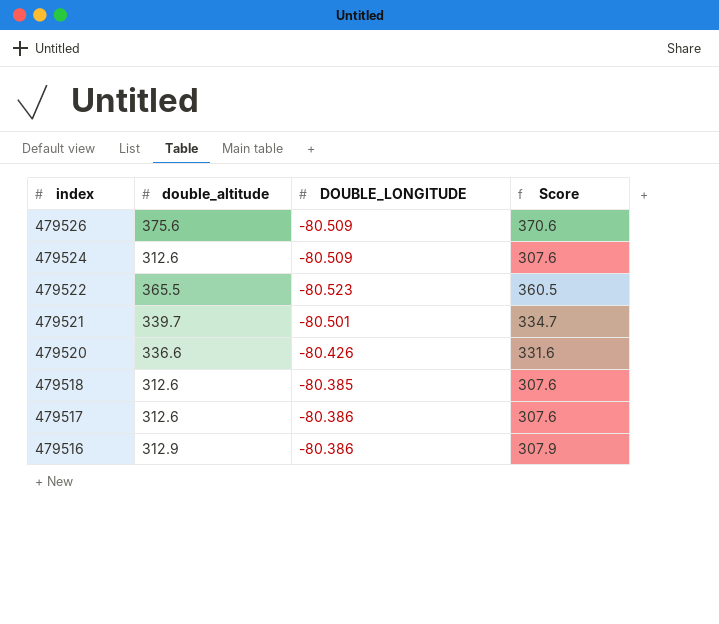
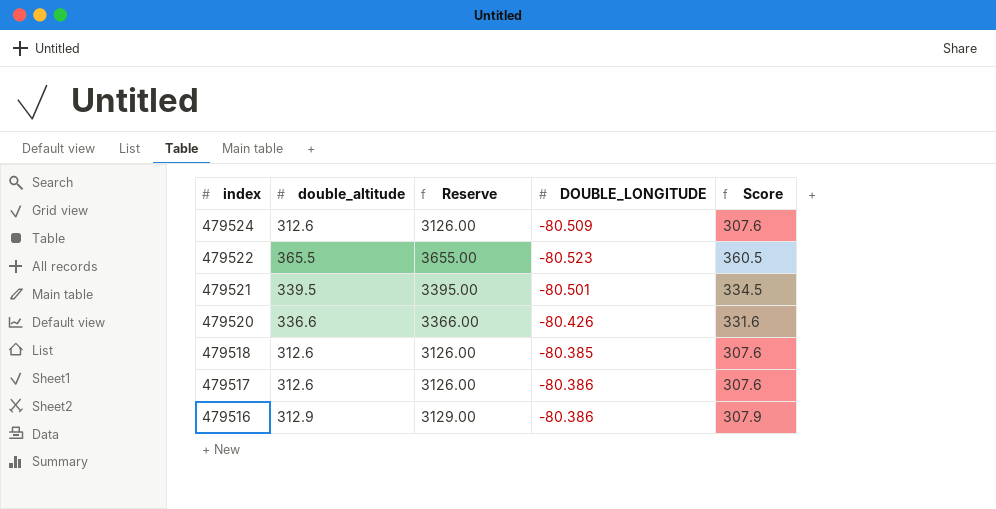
column Reserve | formula: none -> [double_altitude] * 10
row 479526: 375.6 | -80.509 | 370.6 -> none
479521 | double_altitude: 339.7 -> 339.5
479521 | Score: 334.7 -> 334.5

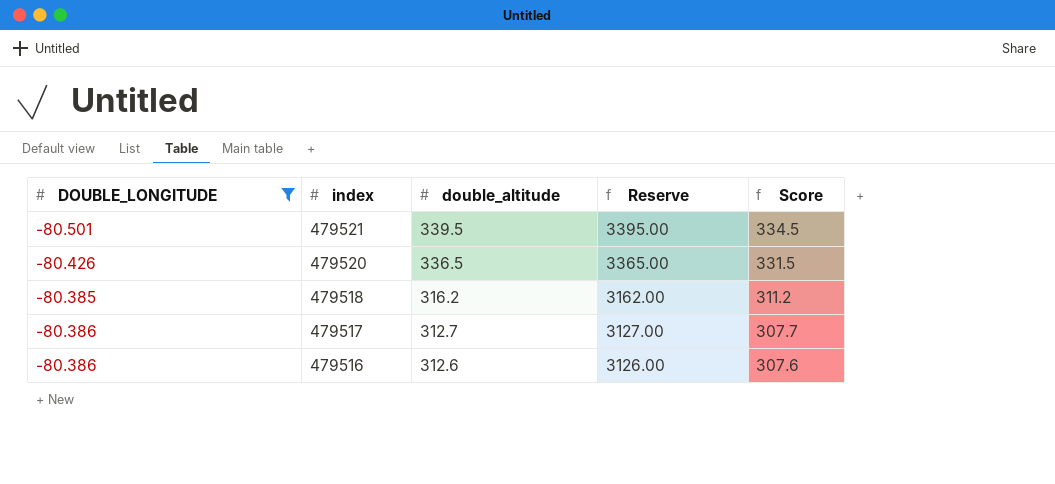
filter: none -> DOUBLE_LONGITUDE >= -80.501
column DOUBLE_LONGITUDE | position: 4 -> 1
479520 | double_altitude: 336.6 -> 336.5
479520 | Reserve: 3366.00 -> 3365.00
479520 | Score: 331.6 -> 331.5
479518 | double_altitude: 312.6 -> 316.2
479518 | Reserve: 3126.00 -> 3162.00
479518 | Score: 307.6 -> 311.2
479517 | double_altitude: 312.6 -> 312.7
479517 | Reserve: 3126.00 -> 3127.00
479517 | Score: 307.6 -> 307.7
479516 | double_altitude: 312.9 -> 312.6
479516 | Reserve: 3129.00 -> 3126.00
479516 | Score: 307.9 -> 307.6

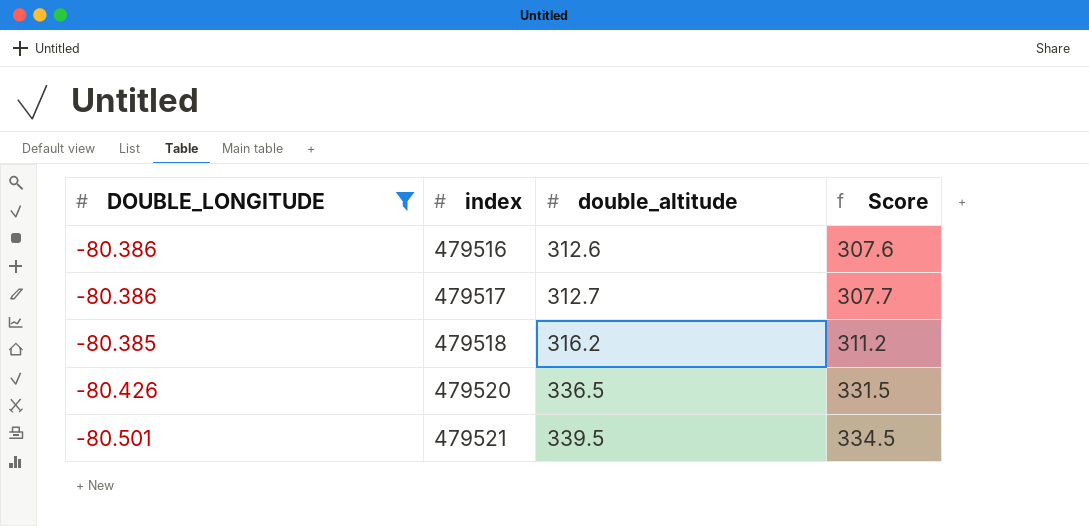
row order: index descending -> index ascending
column Reserve | formula: [double_altitude] * 10 -> none

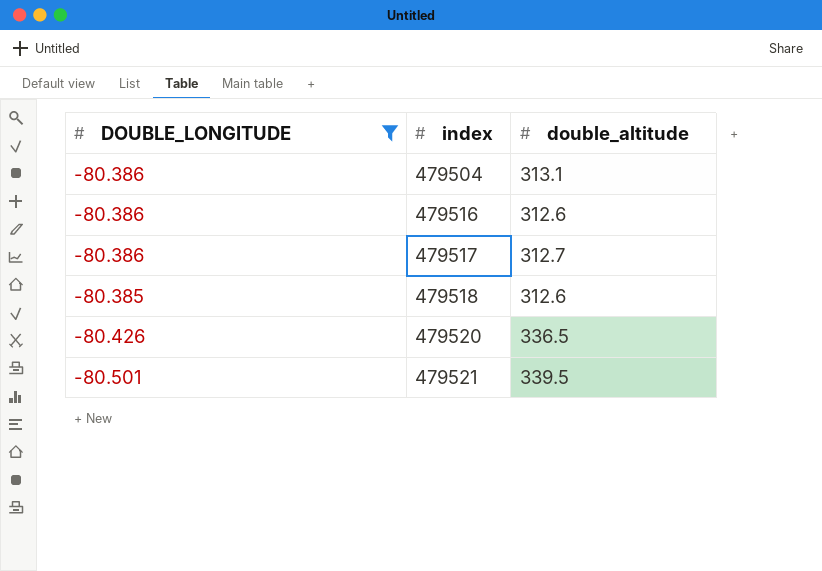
column Score | formula: [double_altitude] - 5 -> none
row 479504: none -> -80.386 | 313.1
479518 | double_altitude: 316.2 -> 312.6

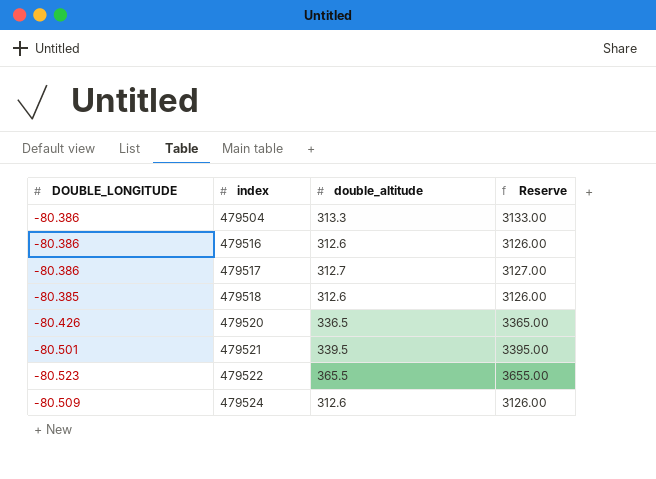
filter: DOUBLE_LONGITUDE >= -80.501 -> none
column Reserve | formula: none -> [double_altitude] * 10
479504 | double_altitude: 313.1 -> 313.3

